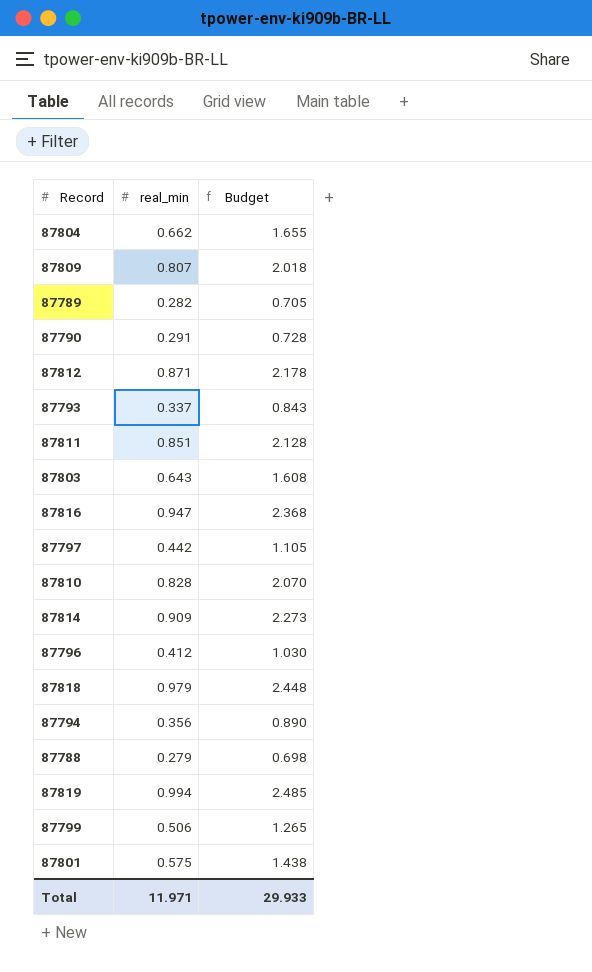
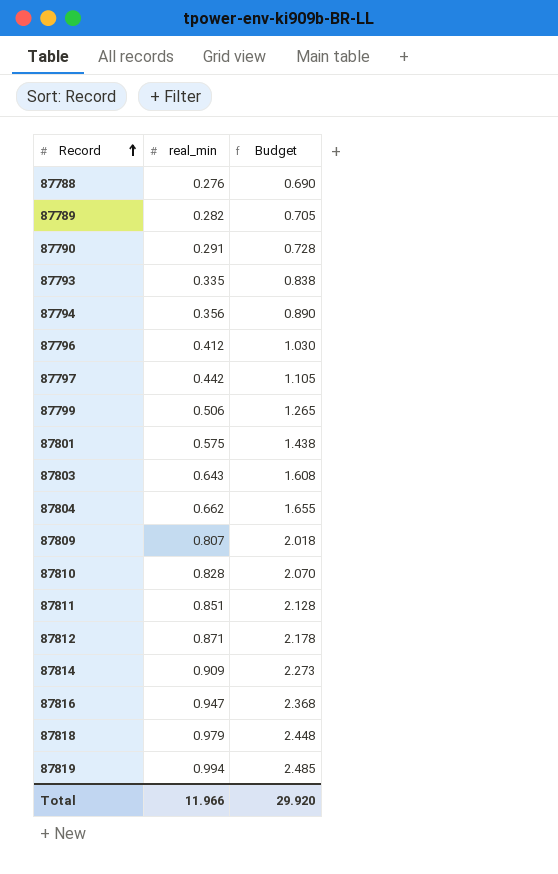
row order: none -> Record ascending
87788 | real_min: 0.279 -> 0.276
87788 | Budget: 0.698 -> 0.690
87793 | real_min: 0.337 -> 0.335
87793 | Budget: 0.843 -> 0.838
Total | real_min: 11.971 -> 11.966
Total | Budget: 29.933 -> 29.920

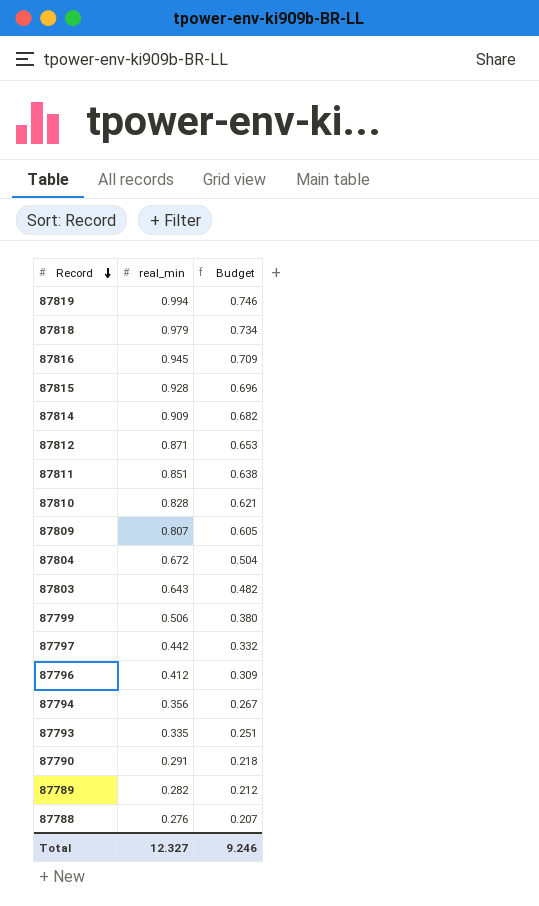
row order: Record ascending -> Record descending
column Budget | formula: [real_min] * 2.5 -> [real_min] * 0.75
row 87801: 0.575 | 1.438 -> none
87816 | real_min: 0.947 -> 0.945
row 87815: none -> 0.928 | 0.696
87804 | real_min: 0.662 -> 0.672
Total | real_min: 11.966 -> 12.327
Total | Budget: 29.920 -> 9.246

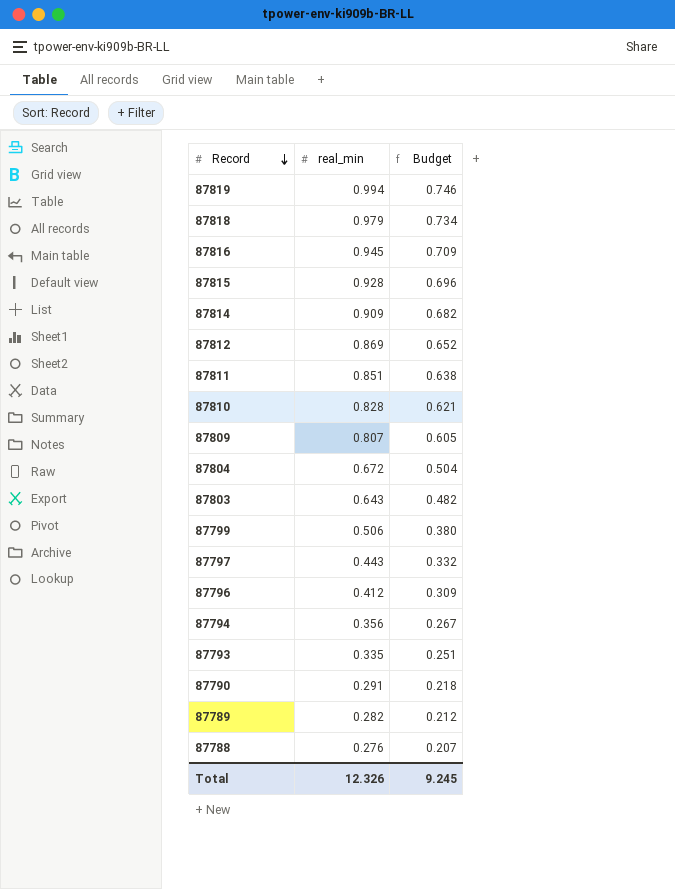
87812 | real_min: 0.871 -> 0.869
87812 | Budget: 0.653 -> 0.652
87797 | real_min: 0.442 -> 0.443
Total | real_min: 12.327 -> 12.326
Total | Budget: 9.246 -> 9.245

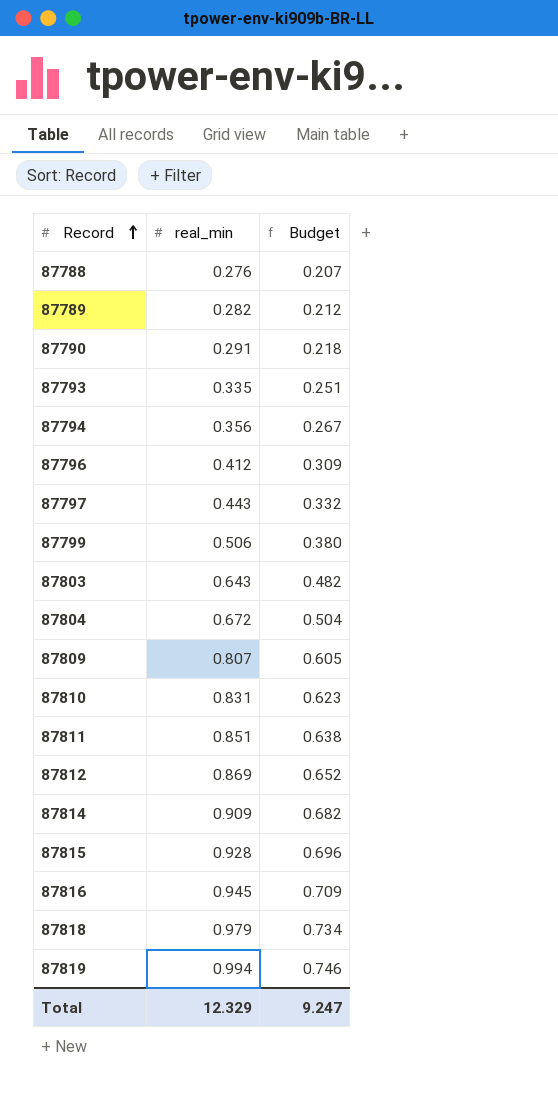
row order: Record descending -> Record ascending
87810 | real_min: 0.828 -> 0.831
87810 | Budget: 0.621 -> 0.623
Total | real_min: 12.326 -> 12.329
Total | Budget: 9.245 -> 9.247

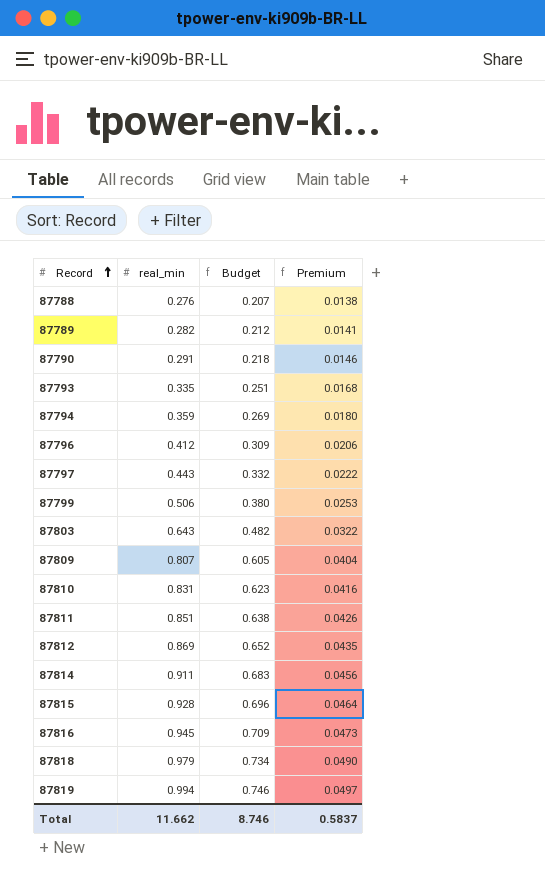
column Premium | formula: none -> [real_min] * 0.05
row 87804: 0.672 | 0.504 -> none
87794 | real_min: 0.356 -> 0.359
87794 | Budget: 0.267 -> 0.269
87814 | real_min: 0.909 -> 0.911
87814 | Budget: 0.682 -> 0.683
Total | real_min: 12.329 -> 11.662
Total | Budget: 9.247 -> 8.746

